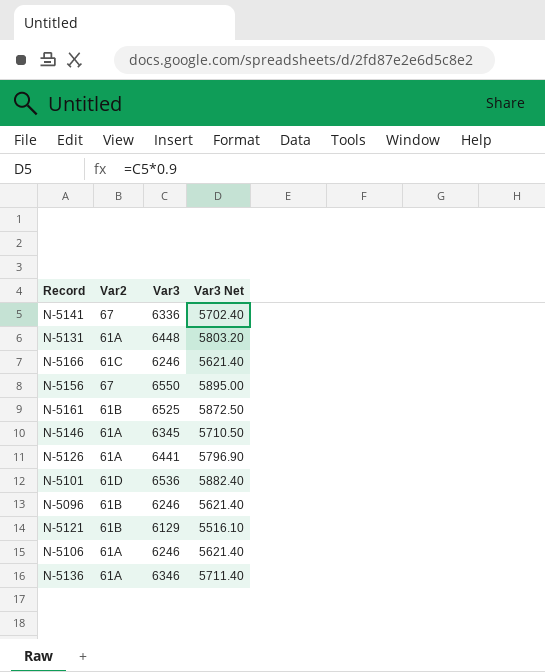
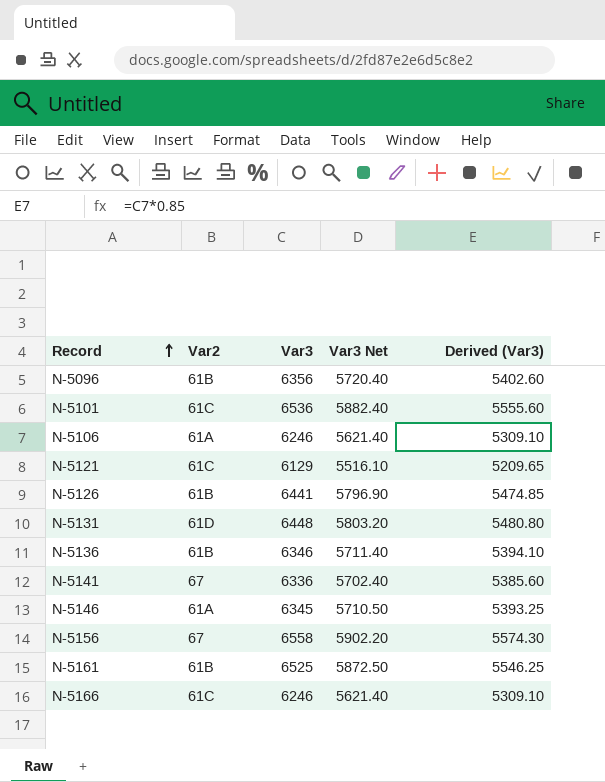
row order: none -> Record ascending
column Derived (Var3) | formula: none -> [Var3] * 0.85
N-5096 | Var3: 6246 -> 6356
N-5096 | Var3 Net: 5621.40 -> 5720.40
N-5101 | Var2: 61D -> 61C
N-5121 | Var2: 61B -> 61C
N-5126 | Var2: 61A -> 61B
N-5131 | Var2: 61A -> 61D
N-5136 | Var2: 61A -> 61B
N-5156 | Var3: 6550 -> 6558
N-5156 | Var3 Net: 5895.00 -> 5902.20

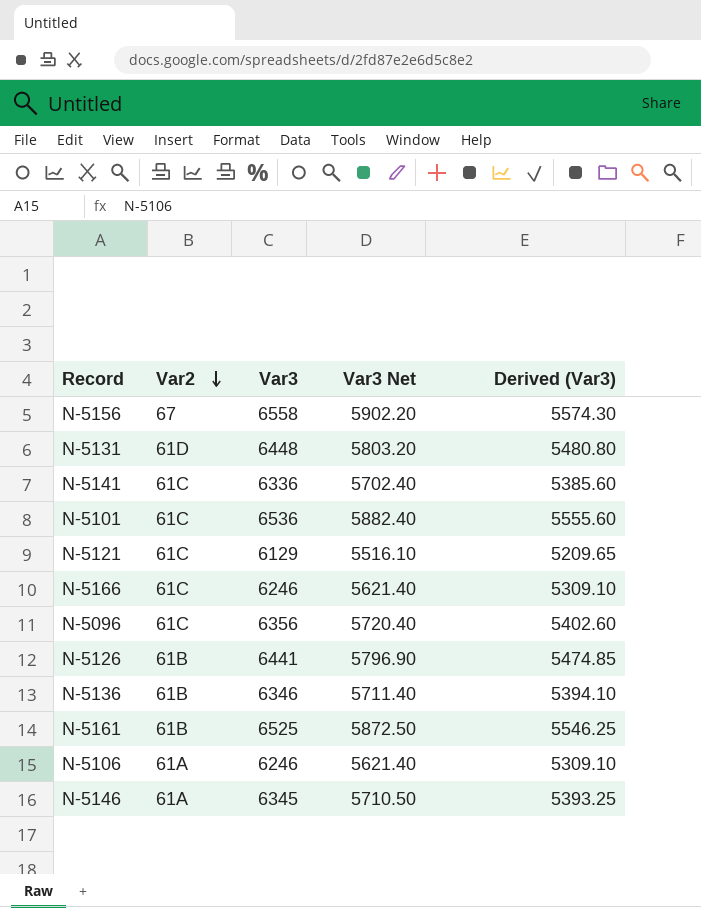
row order: Record ascending -> Var2 descending
N-5141 | Var2: 67 -> 61C
N-5096 | Var2: 61B -> 61C

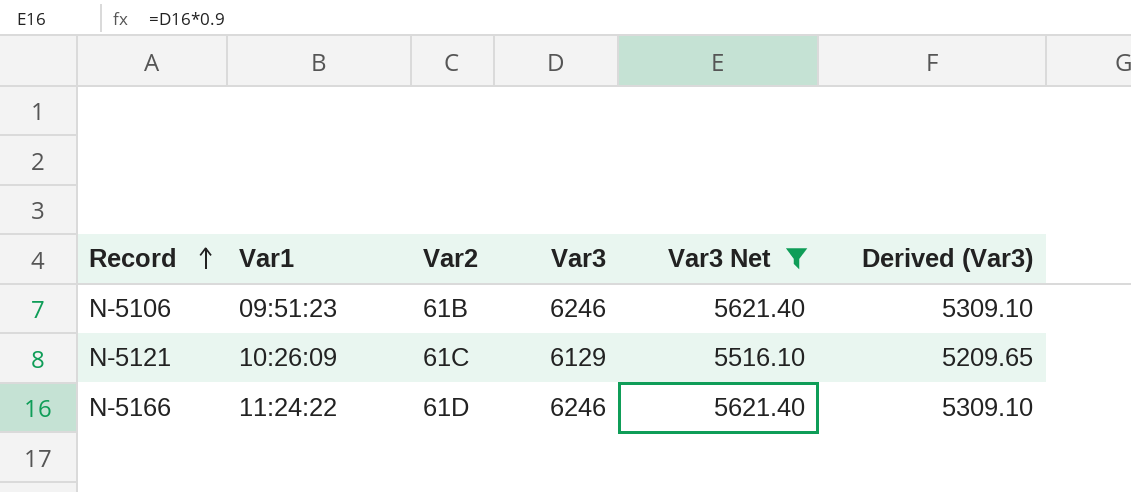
filter: none -> Var3 Net <= 5621.40
row order: Var2 descending -> Record ascending
column Var1 | position: none -> 2
N-5106 | Var2: 61A -> 61B
N-5166 | Var2: 61C -> 61D

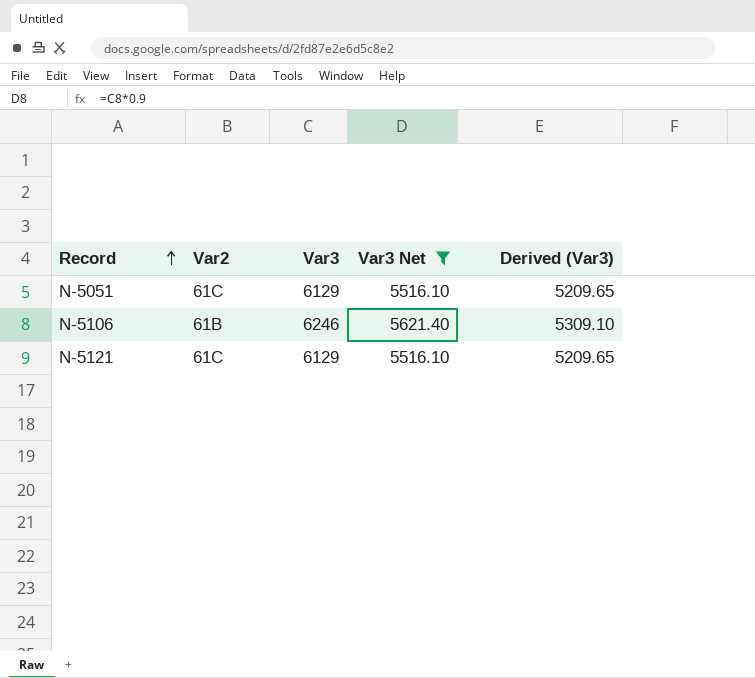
column Var1 | position: 2 -> none
row N-5166: 11:24:22 | 61D | 6246 | 5621.40 | 5309.10 -> none
row N-5051: none -> 61C | 6129 | 5516.10 | 5209.65

